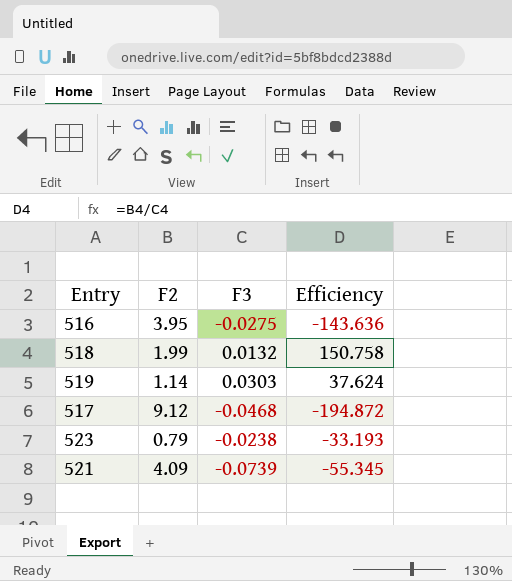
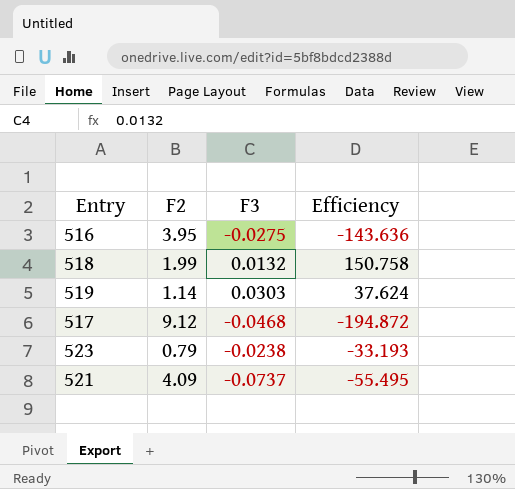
521 | F3: -0.0739 -> -0.0737
521 | Efficiency: -55.345 -> -55.495

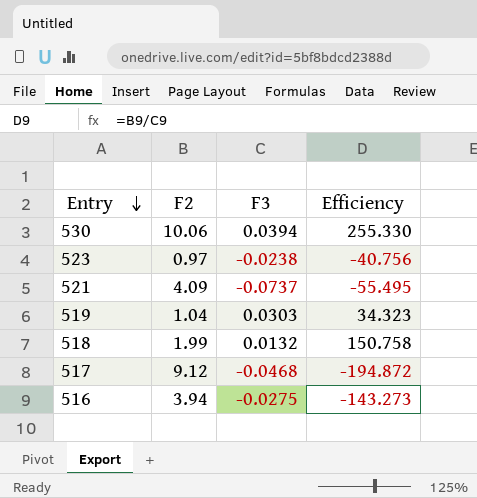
row order: none -> Entry descending
row 530: none -> 10.06 | 0.0394 | 255.330
523 | F2: 0.79 -> 0.97
523 | Efficiency: -33.193 -> -40.756
519 | F2: 1.14 -> 1.04
519 | Efficiency: 37.624 -> 34.323
516 | F2: 3.95 -> 3.94
516 | Efficiency: -143.636 -> -143.273

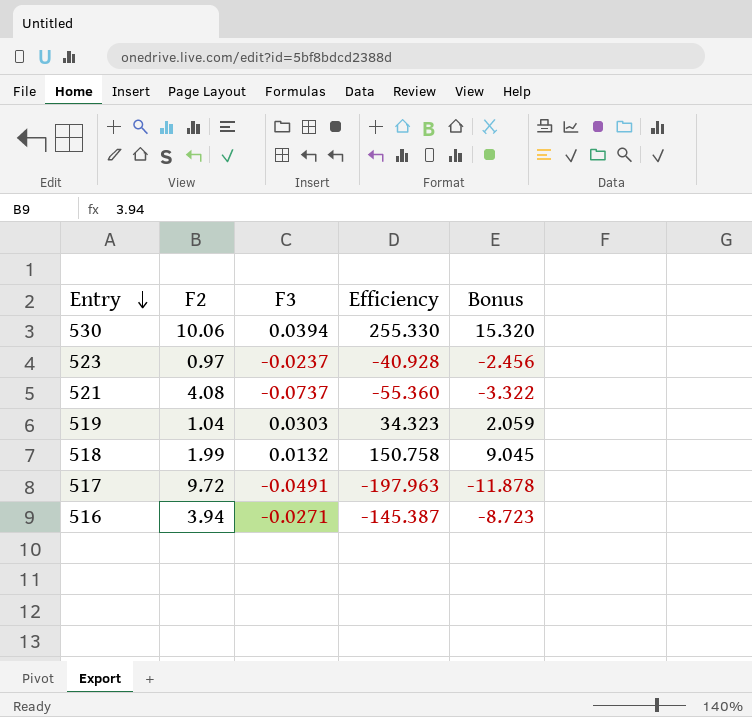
column Bonus | formula: none -> [Efficiency] * 0.06
523 | F3: -0.0238 -> -0.0237
523 | Efficiency: -40.756 -> -40.928
521 | F2: 4.09 -> 4.08
521 | Efficiency: -55.495 -> -55.360
517 | F2: 9.12 -> 9.72
517 | F3: -0.0468 -> -0.0491
517 | Efficiency: -194.872 -> -197.963
516 | F3: -0.0275 -> -0.0271
516 | Efficiency: -143.273 -> -145.387

